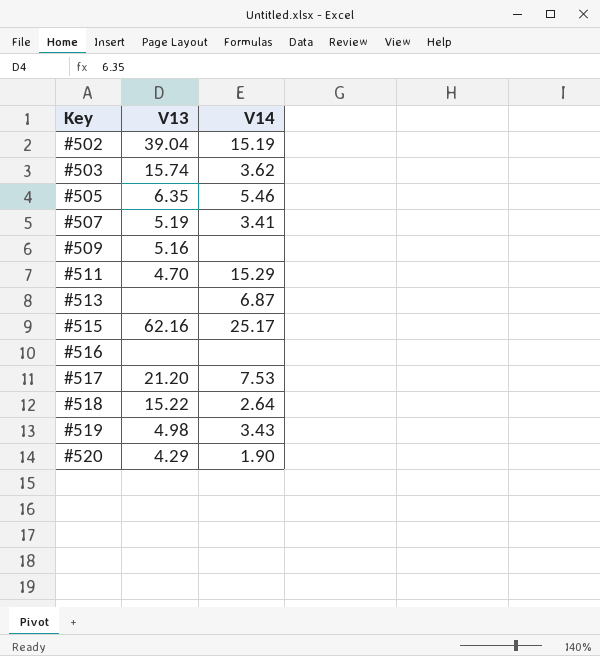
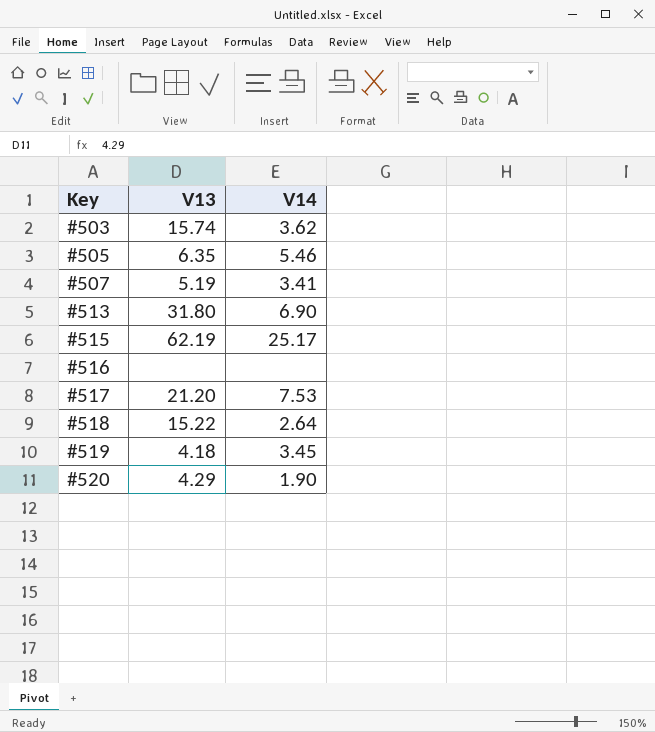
row #502: 39.04 | 15.19 -> none
row #509: 5.16 | none -> none
row #511: 4.70 | 15.29 -> none
#513 | V13: none -> 31.80
#513 | V14: 6.87 -> 6.90
#515 | V13: 62.16 -> 62.19
#519 | V13: 4.98 -> 4.18
#519 | V14: 3.43 -> 3.45

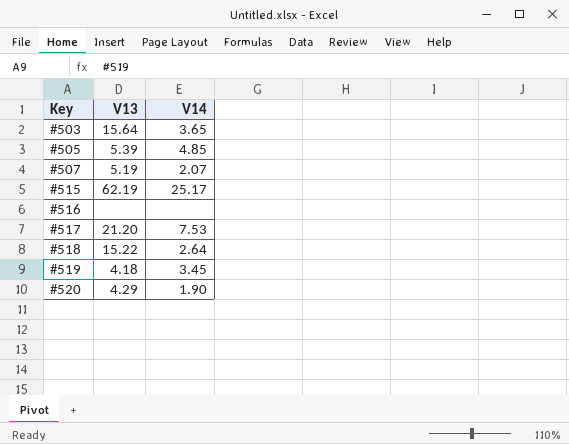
row #513: 31.80 | 6.90 -> none
#503 | V13: 15.74 -> 15.64
#503 | V14: 3.62 -> 3.65
#505 | V13: 6.35 -> 5.39
#505 | V14: 5.46 -> 4.85
#507 | V14: 3.41 -> 2.07

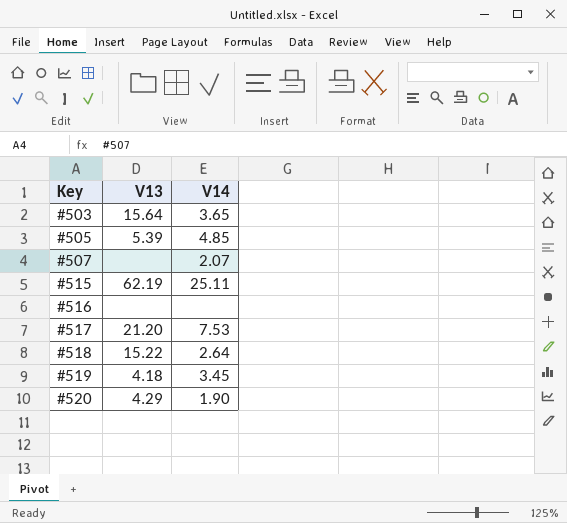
#507 | V13: 5.19 -> none
#515 | V14: 25.17 -> 25.11

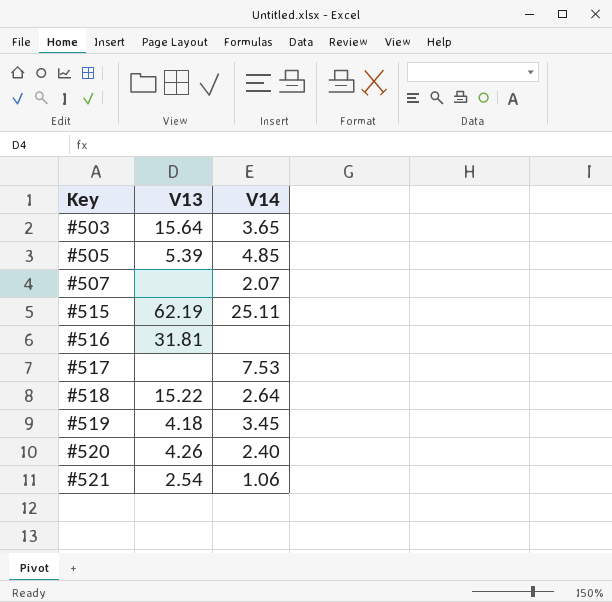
#516 | V13: none -> 31.81
#517 | V13: 21.20 -> none
#520 | V13: 4.29 -> 4.26
#520 | V14: 1.90 -> 2.40
row #521: none -> 2.54 | 1.06

